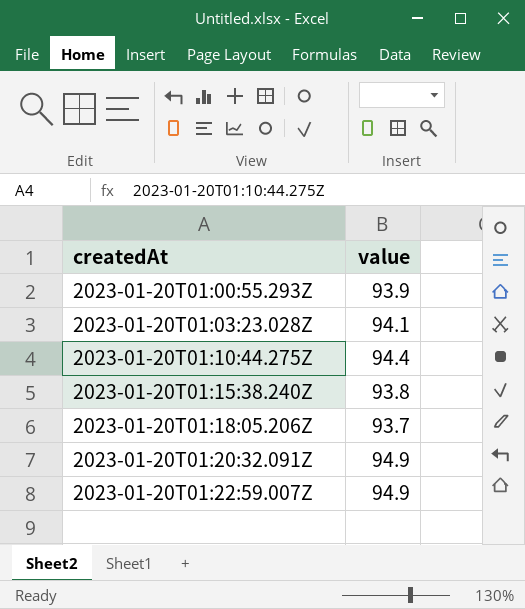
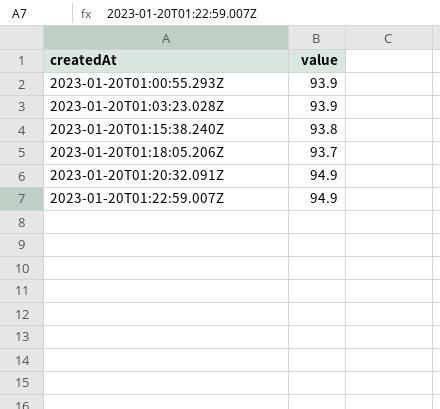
row 2023-01-20T01:10:44.275Z: 94.4 -> none
2023-01-20T01:03:23.028Z | value: 94.1 -> 93.9

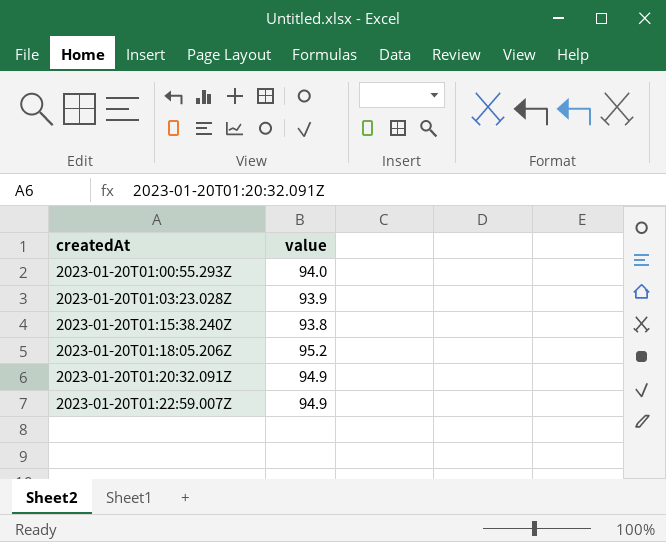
2023-01-20T01:00:55.293Z | value: 93.9 -> 94.0
2023-01-20T01:18:05.206Z | value: 93.7 -> 95.2

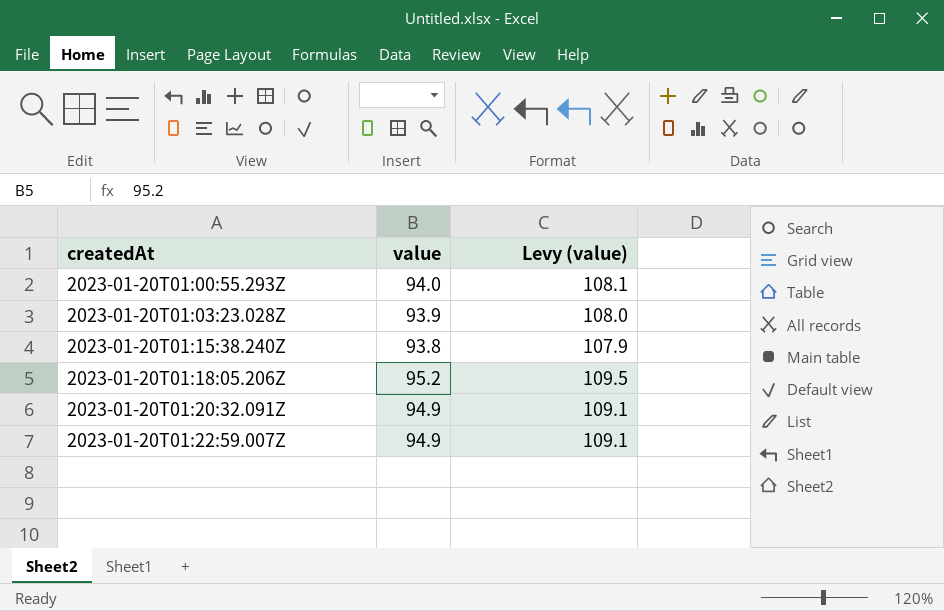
column Levy (value) | formula: none -> [value] * 1.15

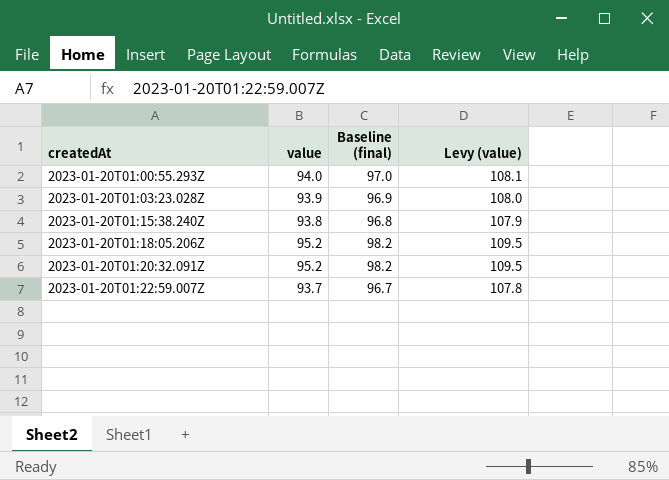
column Baseline (final) | formula: none -> [value] + 3
2023-01-20T01:20:32.091Z | value: 94.9 -> 95.2
2023-01-20T01:20:32.091Z | Levy (value): 109.1 -> 109.5
2023-01-20T01:22:59.007Z | value: 94.9 -> 93.7
2023-01-20T01:22:59.007Z | Levy (value): 109.1 -> 107.8

